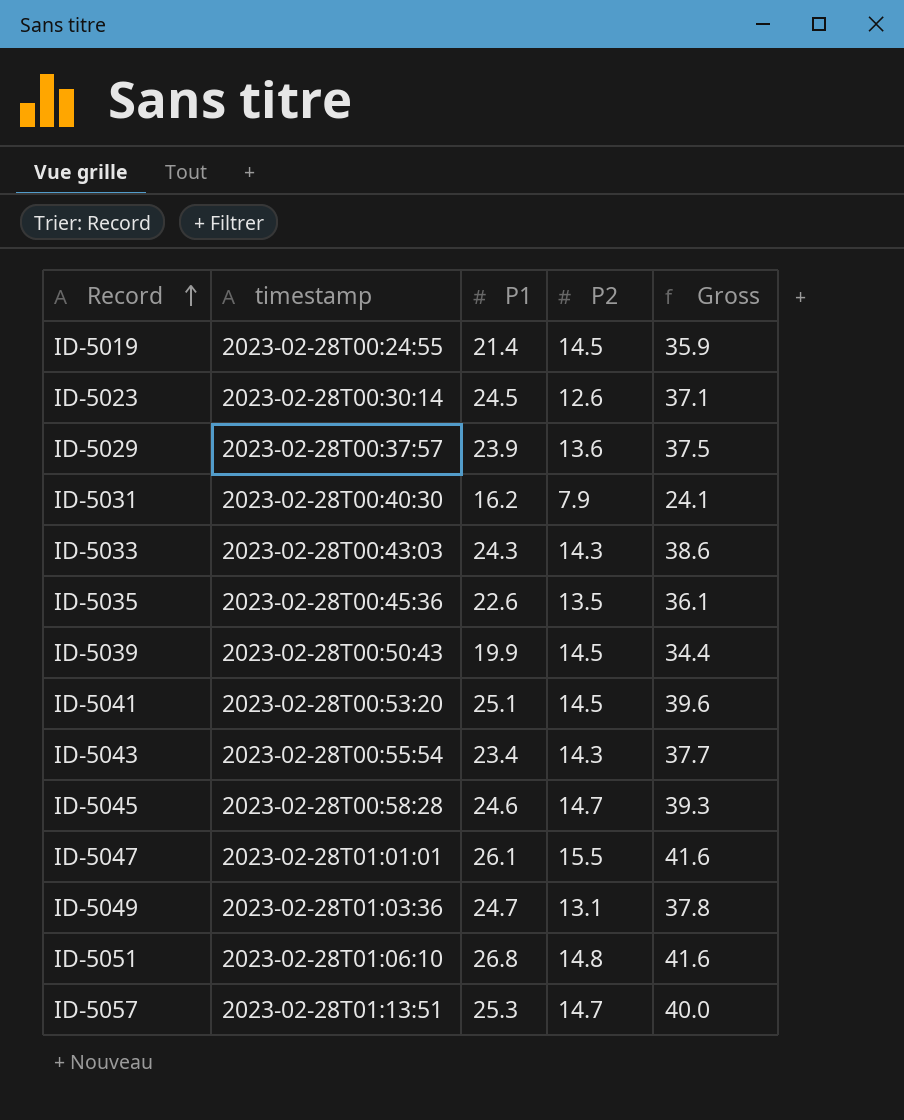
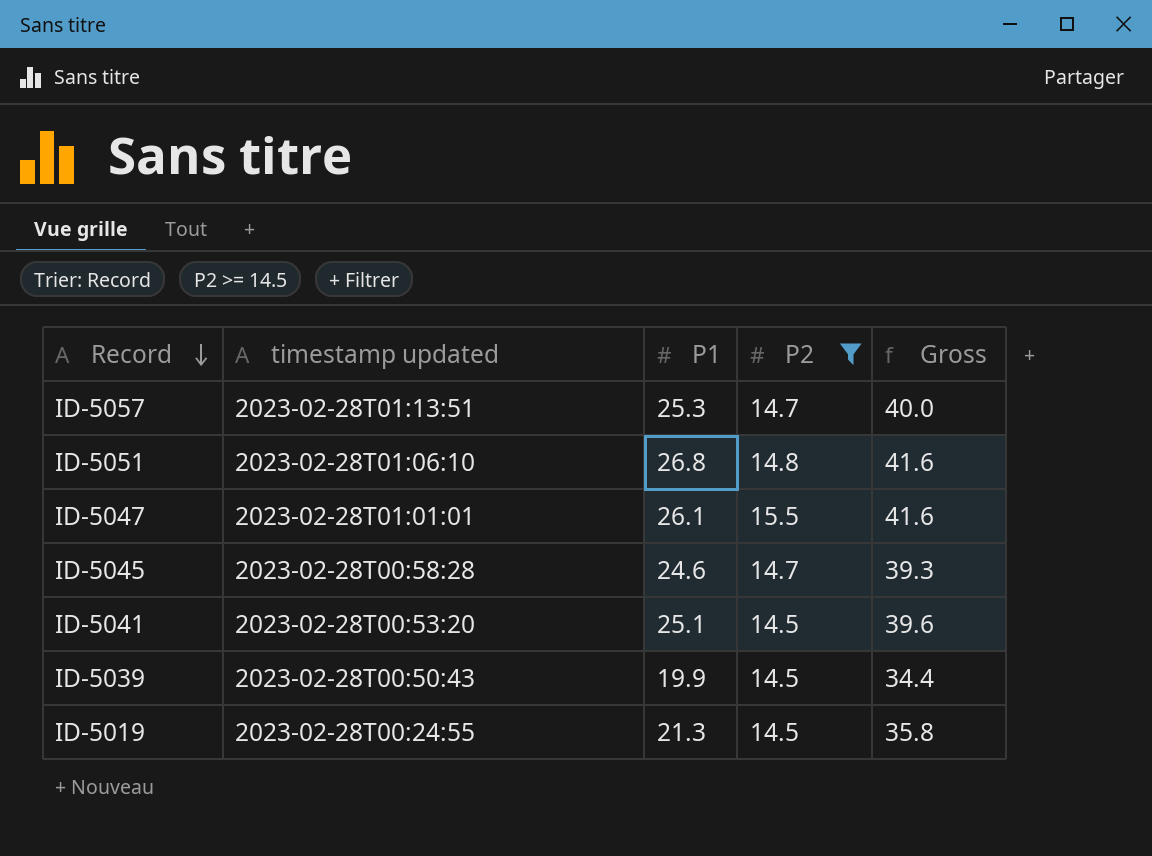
filter: none -> P2 >= 14.5
row order: Record ascending -> Record descending
column name: timestamp -> timestamp updated
ID-5019 | P1: 21.4 -> 21.3
ID-5019 | Gross: 35.9 -> 35.8

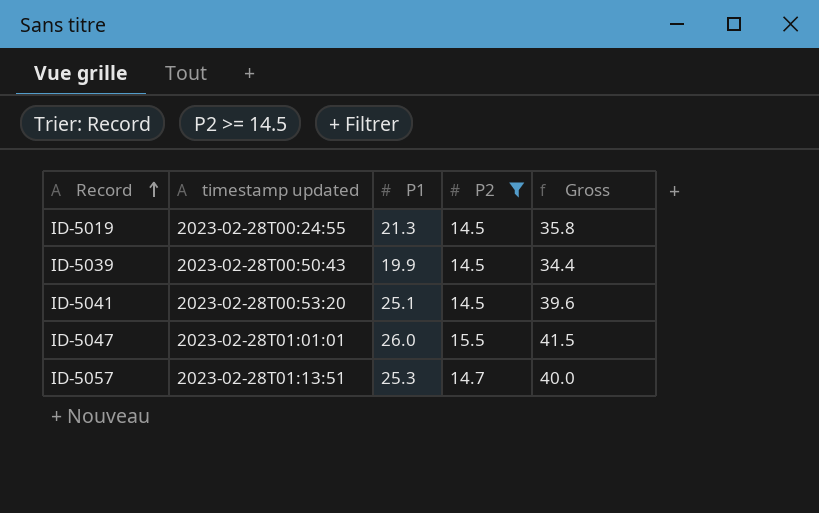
row order: Record descending -> Record ascending
row ID-5051: 2023-02-28T01:06:10 | 26.8 | 14.8 | 41.6 -> none
row ID-5045: 2023-02-28T00:58:28 | 24.6 | 14.7 | 39.3 -> none
ID-5047 | P1: 26.1 -> 26.0
ID-5047 | Gross: 41.6 -> 41.5

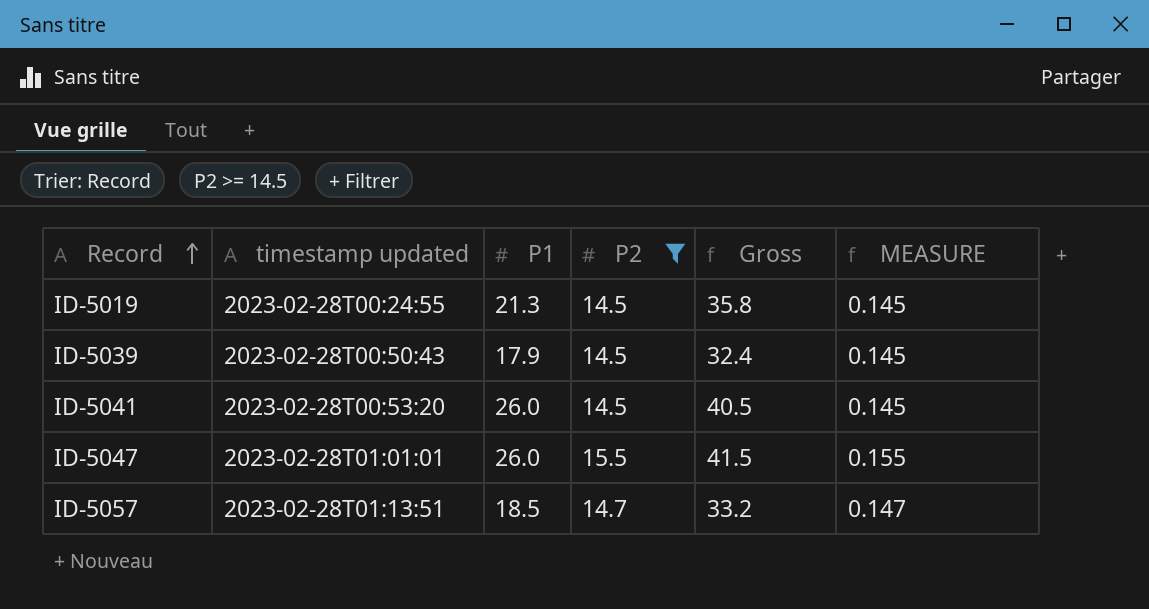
column MEASURE | formula: none -> [P2] * 0.01
ID-5039 | P1: 19.9 -> 17.9
ID-5039 | Gross: 34.4 -> 32.4
ID-5041 | P1: 25.1 -> 26.0
ID-5041 | Gross: 39.6 -> 40.5
ID-5057 | P1: 25.3 -> 18.5
ID-5057 | Gross: 40.0 -> 33.2

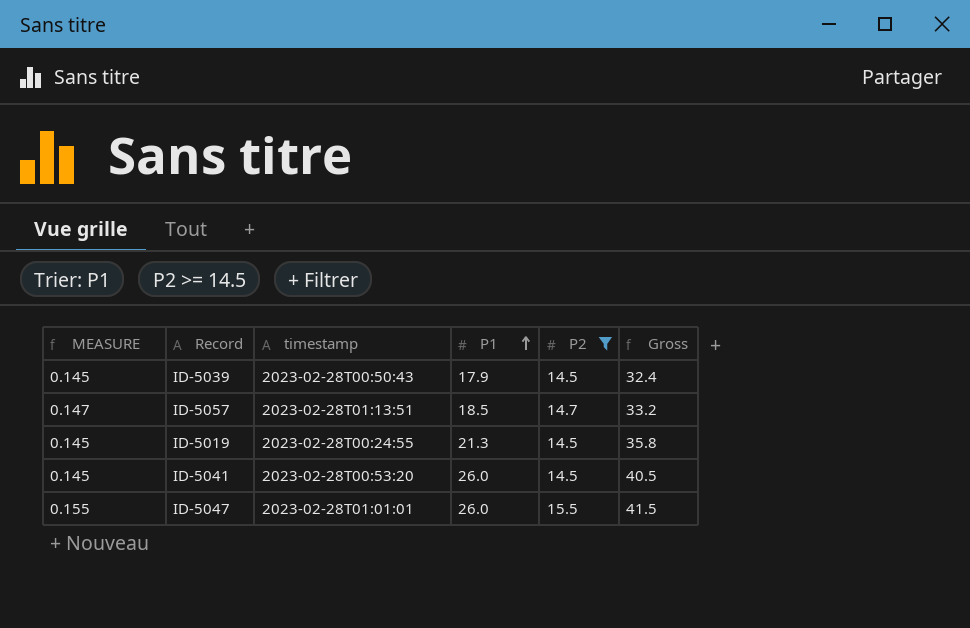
row order: Record ascending -> P1 ascending
column MEASURE | position: 6 -> 1
column name: timestamp updated -> timestamp

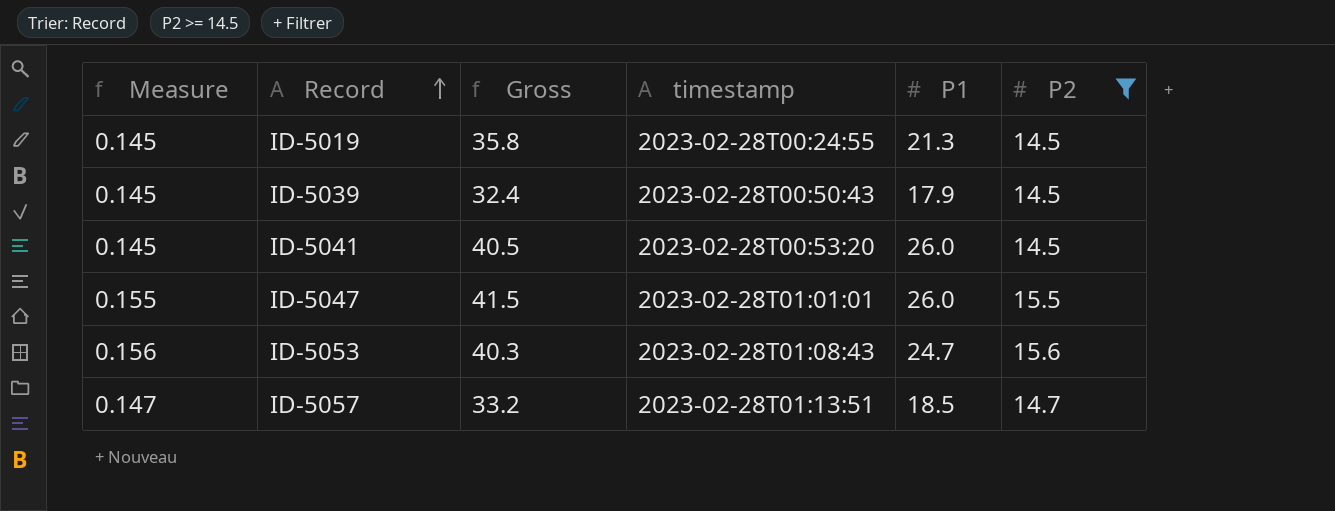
row order: P1 ascending -> Record ascending
column name: MEASURE -> Measure
column Gross | position: 6 -> 3
row ID-5053: none -> 0.156 | 40.3 | 2023-02-28T01:08:43 | 24.7 | 15.6

